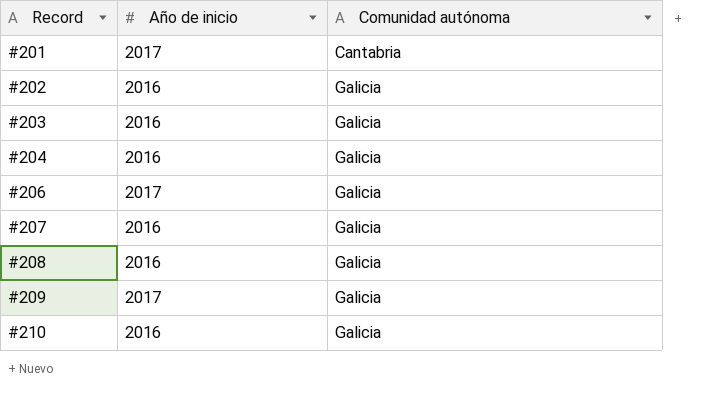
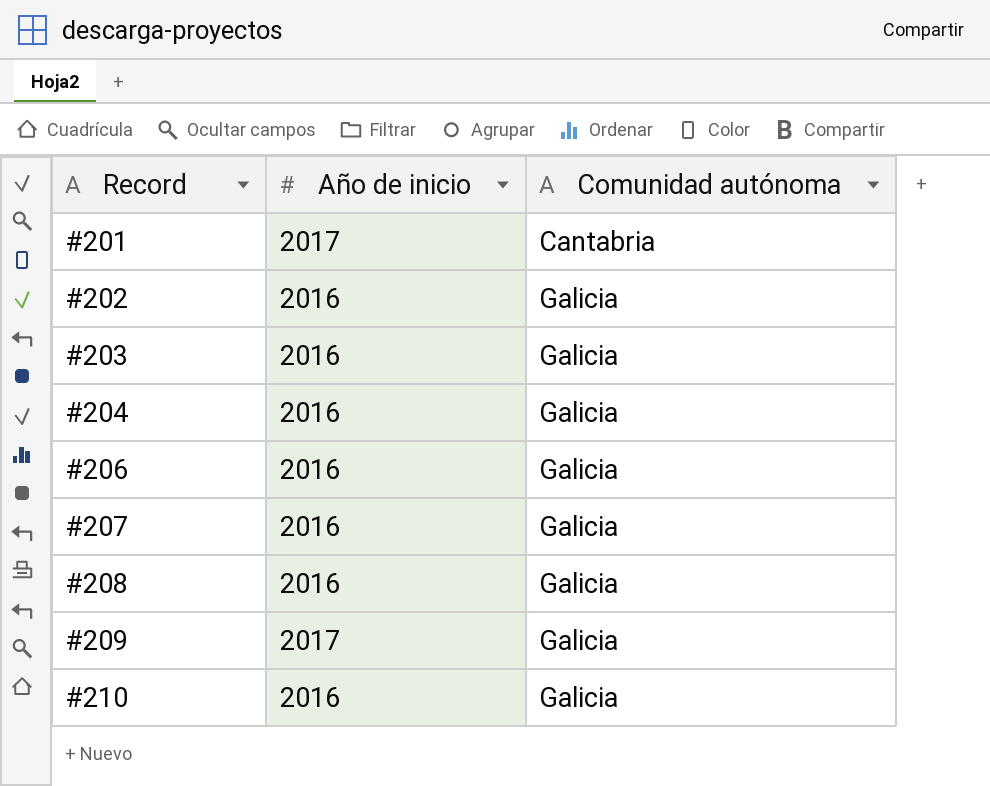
#206 | Año de inicio: 2017 -> 2016

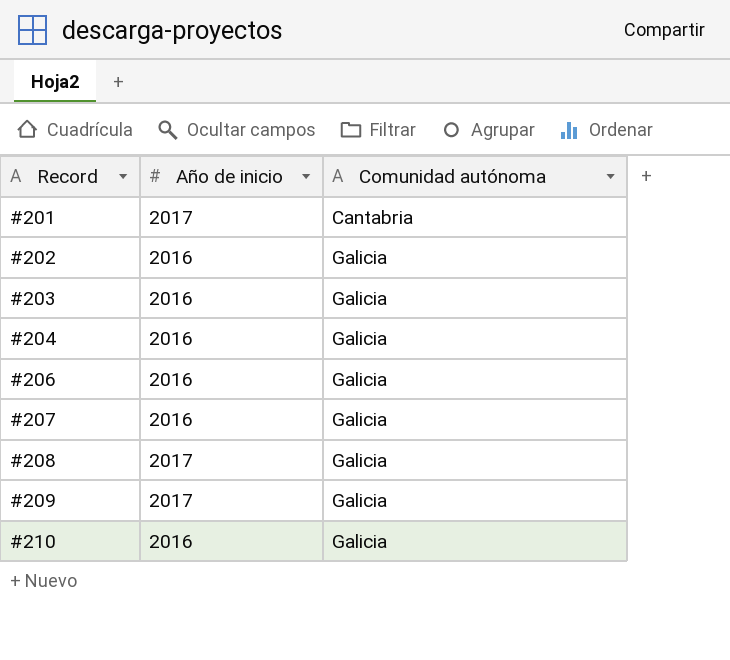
#208 | Año de inicio: 2016 -> 2017

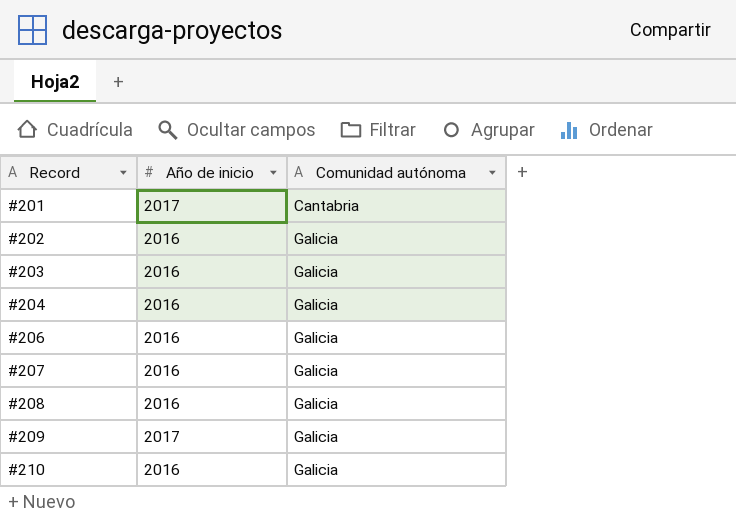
#208 | Año de inicio: 2017 -> 2016

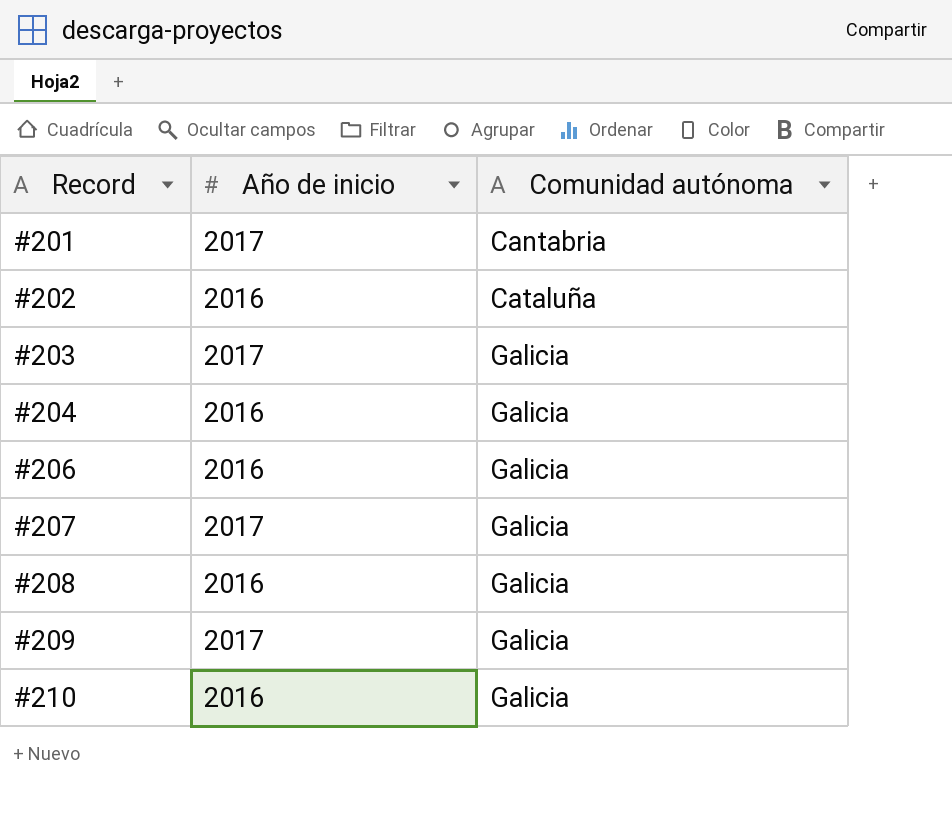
#202 | Comunidad autónoma: Galicia -> Cataluña
#203 | Año de inicio: 2016 -> 2017
#207 | Año de inicio: 2016 -> 2017

